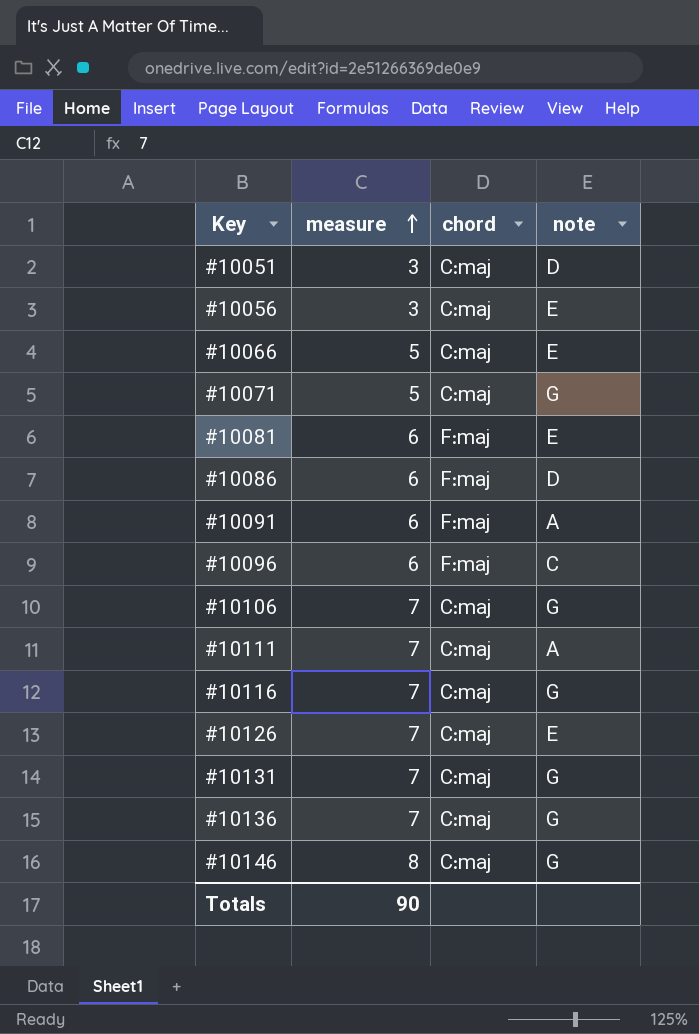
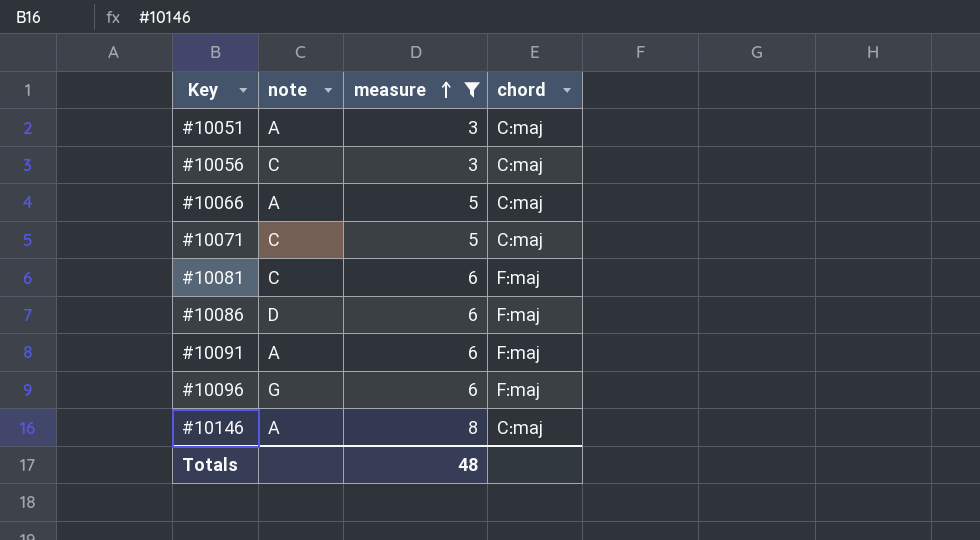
filter: none -> measure != 7
column note | position: 4 -> 2
#10051 | note: D -> A
#10056 | note: E -> C
#10066 | note: E -> A
#10071 | note: G -> C
#10081 | note: E -> C
#10096 | note: C -> G
#10146 | note: G -> A
Totals | measure: 90 -> 48

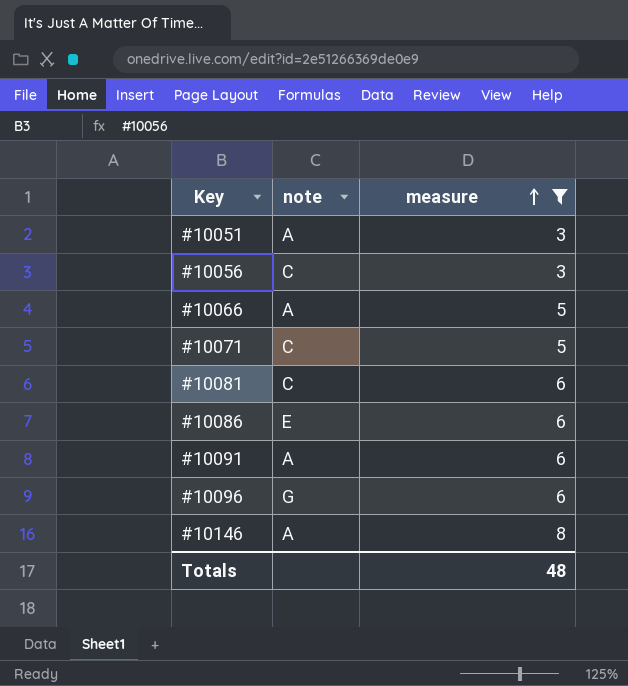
column chord | position: 4 -> none
#10086 | note: D -> E

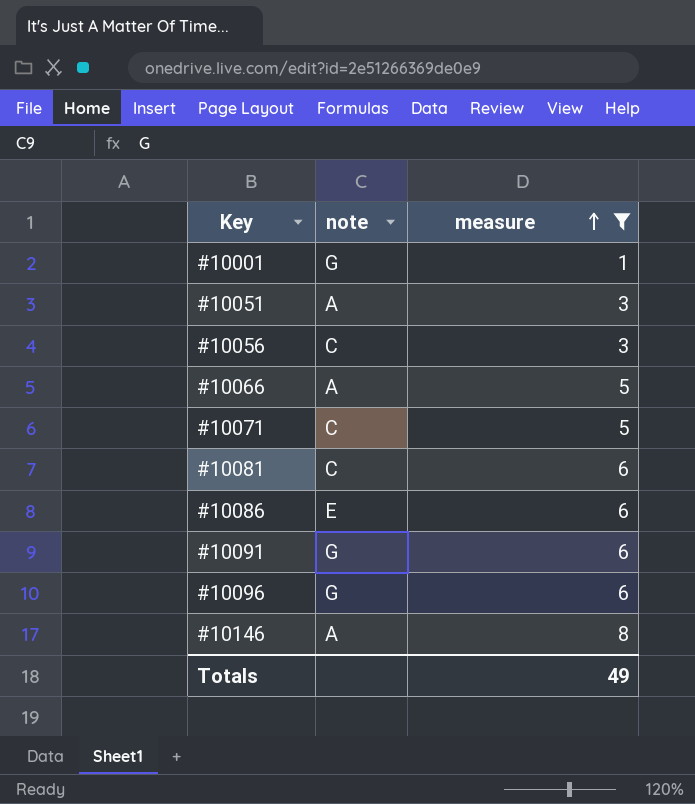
row #10001: none -> G | 1
#10091 | note: A -> G
Totals | measure: 48 -> 49

